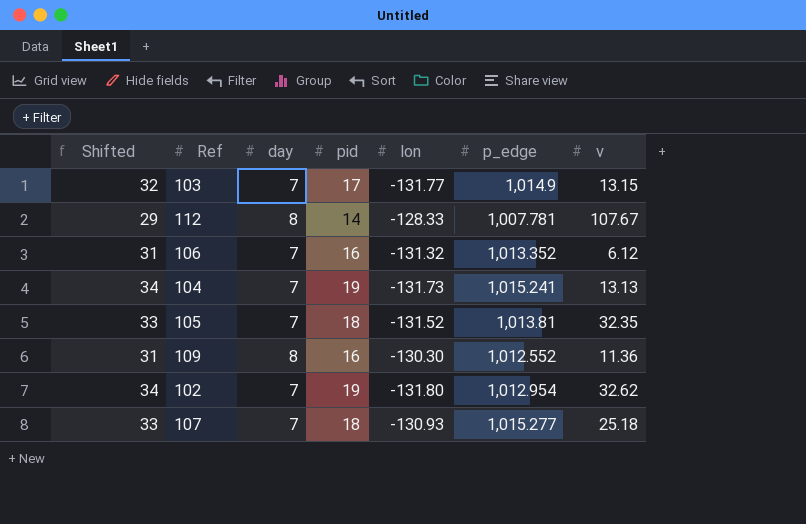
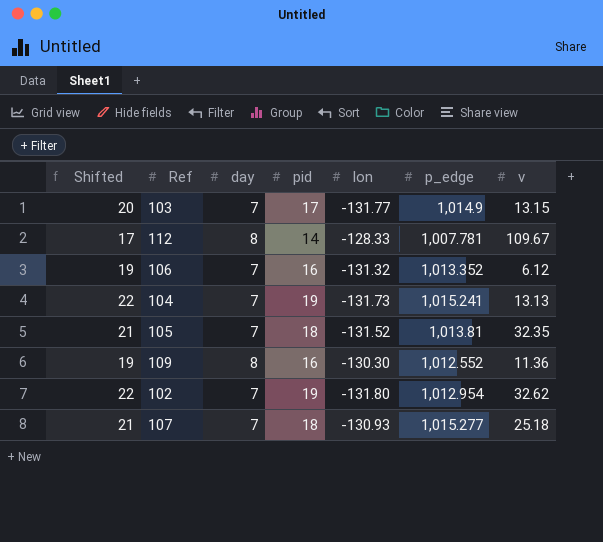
column Shifted | formula: [pid] + 15 -> [pid] + 3
112 | v: 107.67 -> 109.67

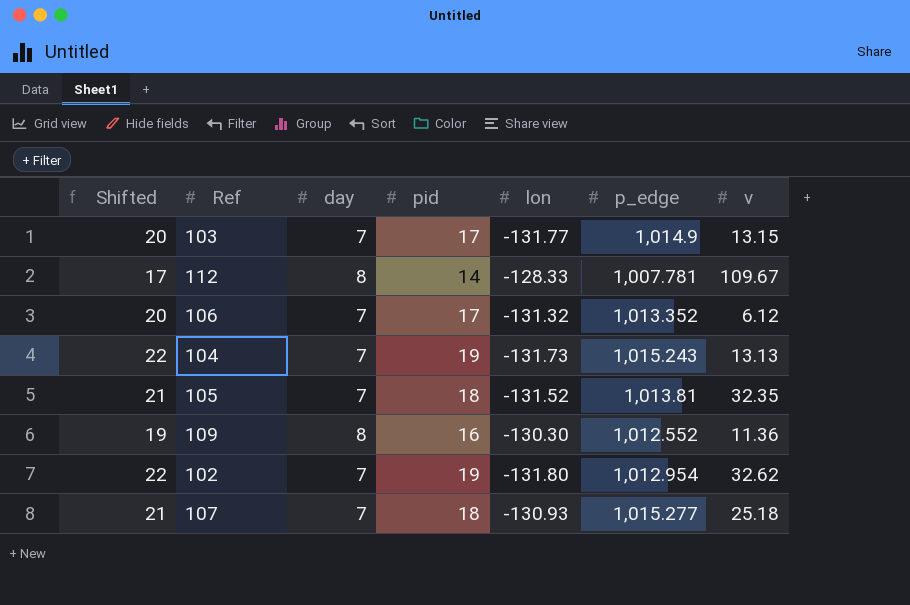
106 | Shifted: 19 -> 20
106 | pid: 16 -> 17
104 | p_edge: 1,015.241 -> 1,015.243

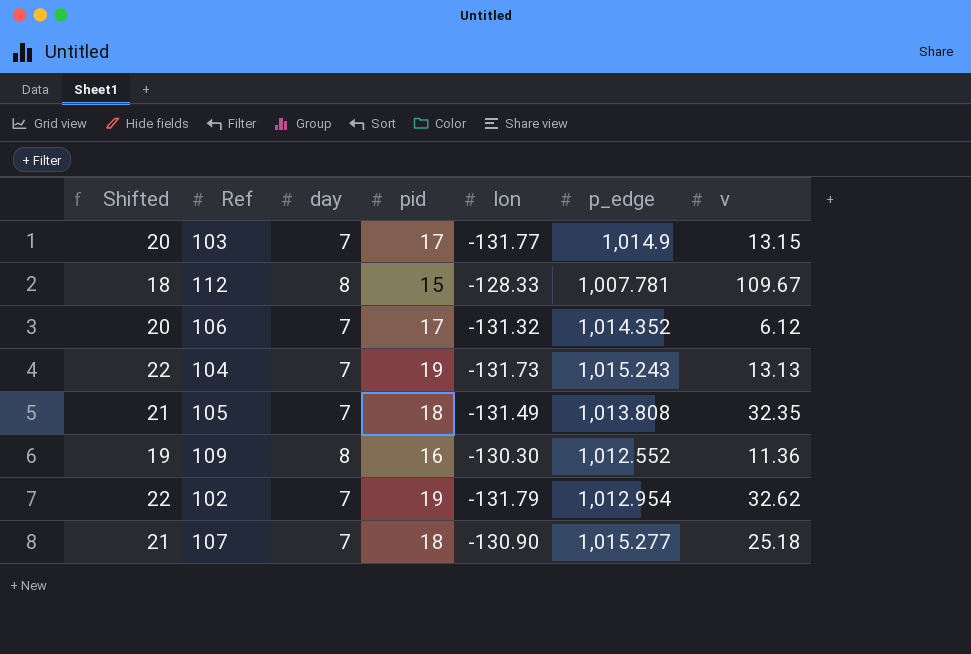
112 | Shifted: 17 -> 18
112 | pid: 14 -> 15
106 | p_edge: 1,013.352 -> 1,014.352
105 | lon: -131.52 -> -131.49
105 | p_edge: 1,013.81 -> 1,013.808
102 | lon: -131.80 -> -131.79
107 | lon: -130.93 -> -130.90

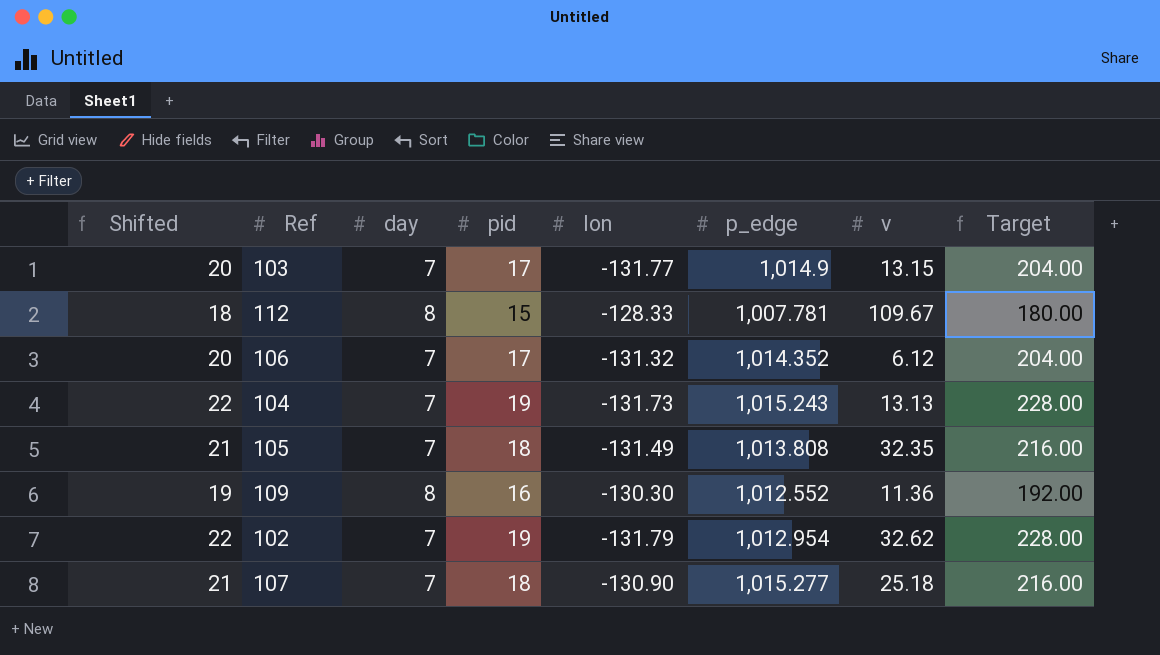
column Target | formula: none -> [pid] * 12

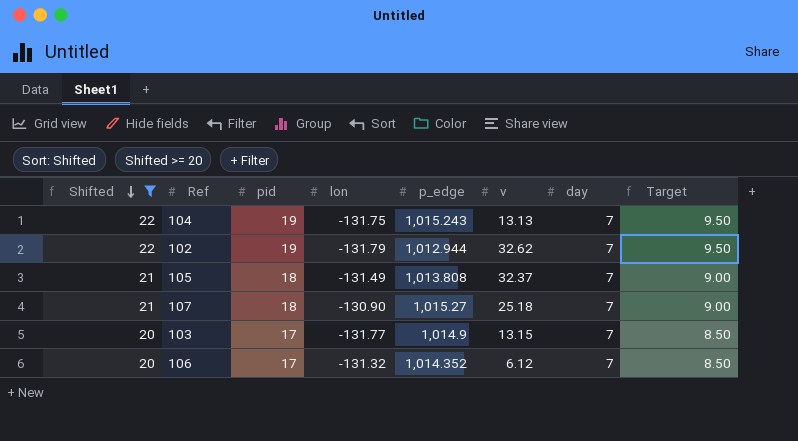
filter: none -> Shifted >= 20
row order: none -> Shifted descending
column day | position: 3 -> 7
column Target | formula: [pid] * 12 -> [pid] * 0.5
104 | lon: -131.73 -> -131.75
102 | p_edge: 1,012.954 -> 1,012.944
105 | v: 32.35 -> 32.37
107 | p_edge: 1,015.277 -> 1,015.27

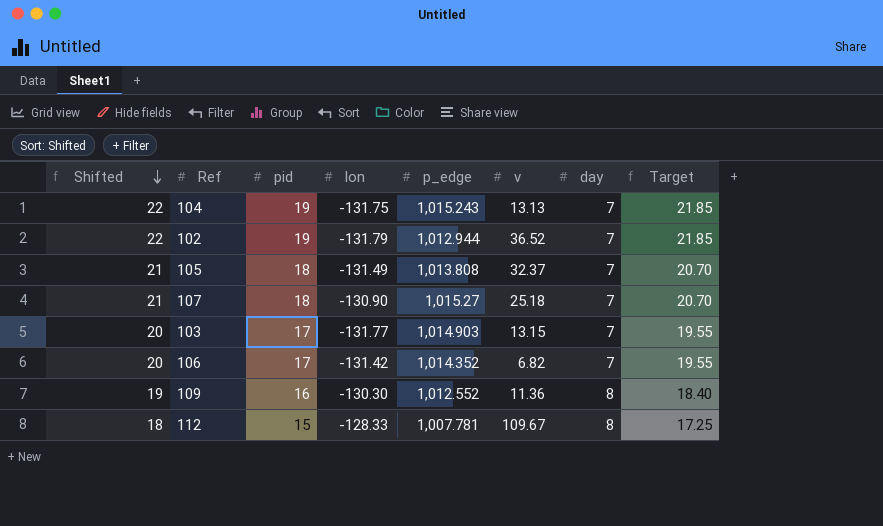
filter: Shifted >= 20 -> none
column Target | formula: [pid] * 0.5 -> [pid] * 1.15
102 | v: 32.62 -> 36.52
103 | p_edge: 1,014.9 -> 1,014.903
106 | lon: -131.32 -> -131.42
106 | v: 6.12 -> 6.82

